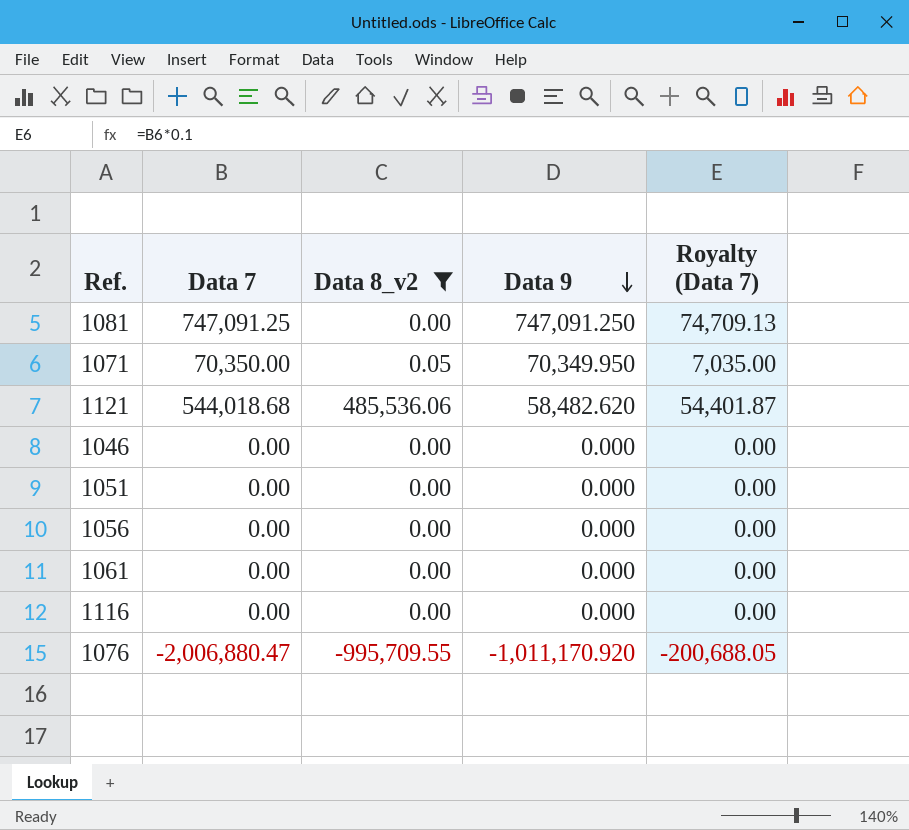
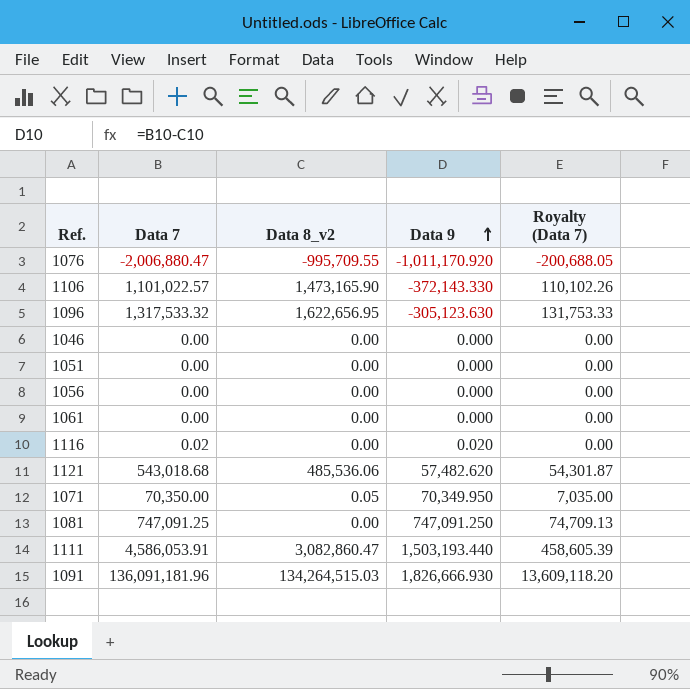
filter: Data 8_v2 <= 485,536.06 -> none
row order: Data 9 descending -> Data 9 ascending
1116 | Data 7: 0.00 -> 0.02
1116 | Data 9: 0.000 -> 0.020
1121 | Data 7: 544,018.68 -> 543,018.68
1121 | Data 9: 58,482.620 -> 57,482.620
1121 | Royalty (Data 7): 54,401.87 -> 54,301.87

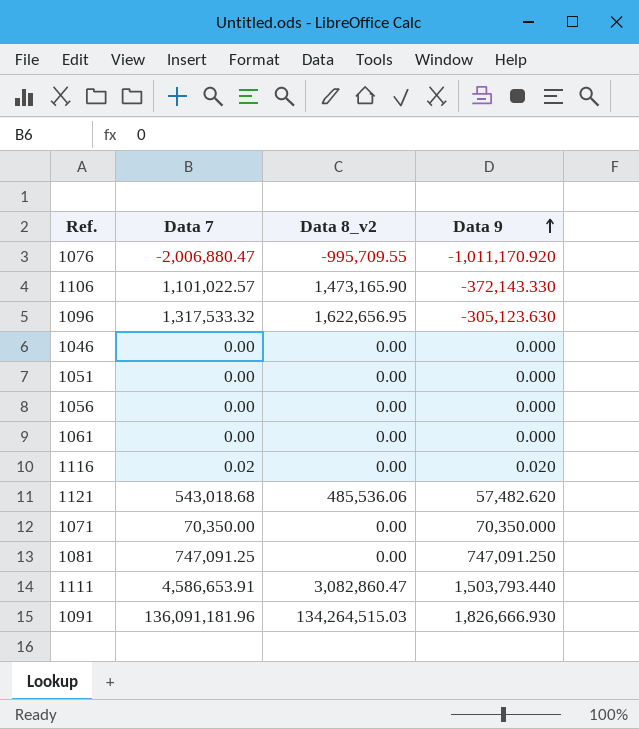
column Royalty (Data 7) | formula: [Data 7] * 0.1 -> none
1071 | Data 8_v2: 0.05 -> 0.00
1071 | Data 9: 70,349.950 -> 70,350.000
1111 | Data 7: 4,586,053.91 -> 4,586,653.91
1111 | Data 9: 1,503,193.440 -> 1,503,793.440

